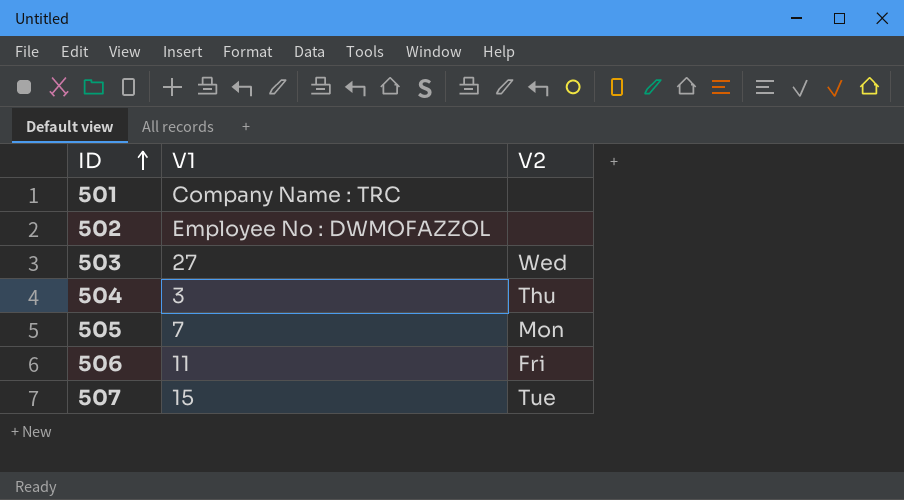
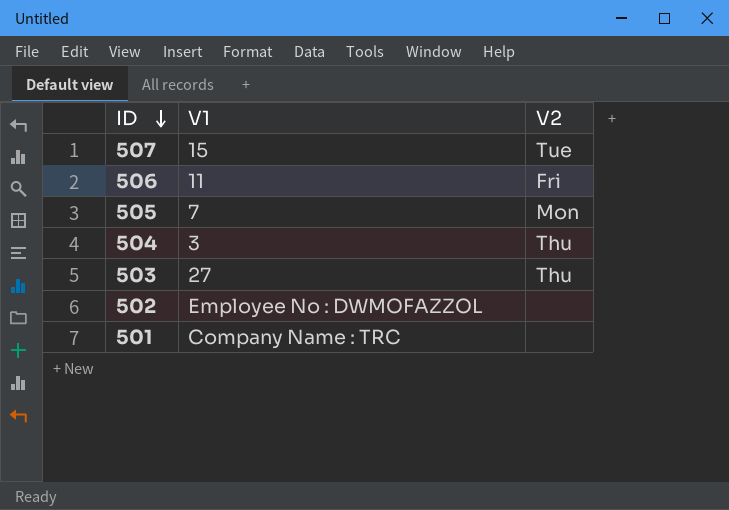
row order: ID ascending -> ID descending
503 | V2: Wed -> Thu

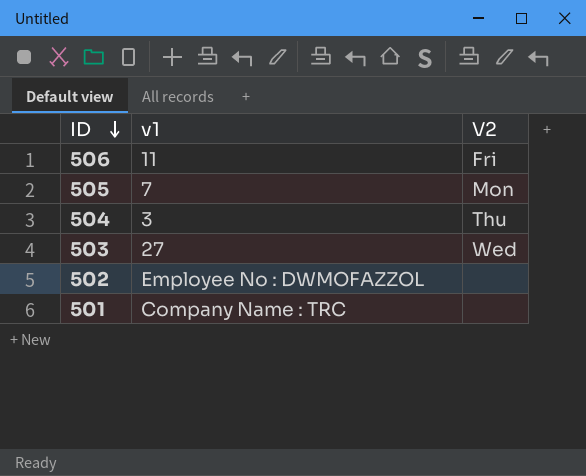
column name: V1 -> v1
row 507: 15 | Tue -> none
503 | V2: Thu -> Wed

